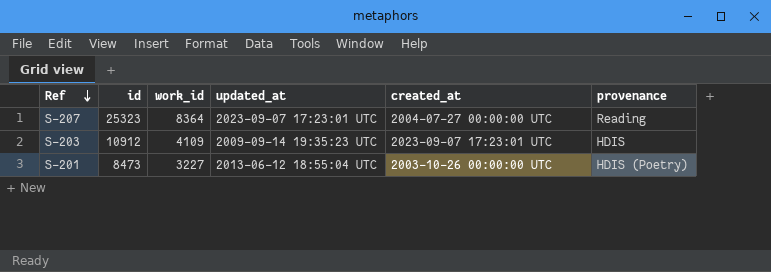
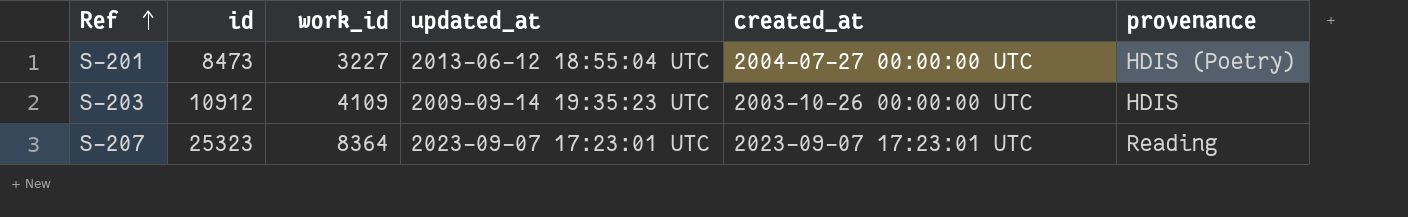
row order: Ref descending -> Ref ascending
S-201 | created_at: 2003-10-26 00:00:00 UTC -> 2004-07-27 00:00:00 UTC
S-203 | created_at: 2023-09-07 17:23:01 UTC -> 2003-10-26 00:00:00 UTC
S-207 | created_at: 2004-07-27 00:00:00 UTC -> 2023-09-07 17:23:01 UTC

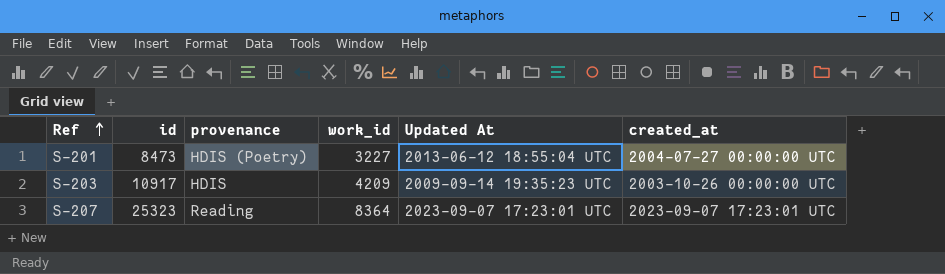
column provenance | position: 6 -> 3
column name: updated_at -> Updated At
S-203 | id: 10912 -> 10917
S-203 | work_id: 4109 -> 4209

